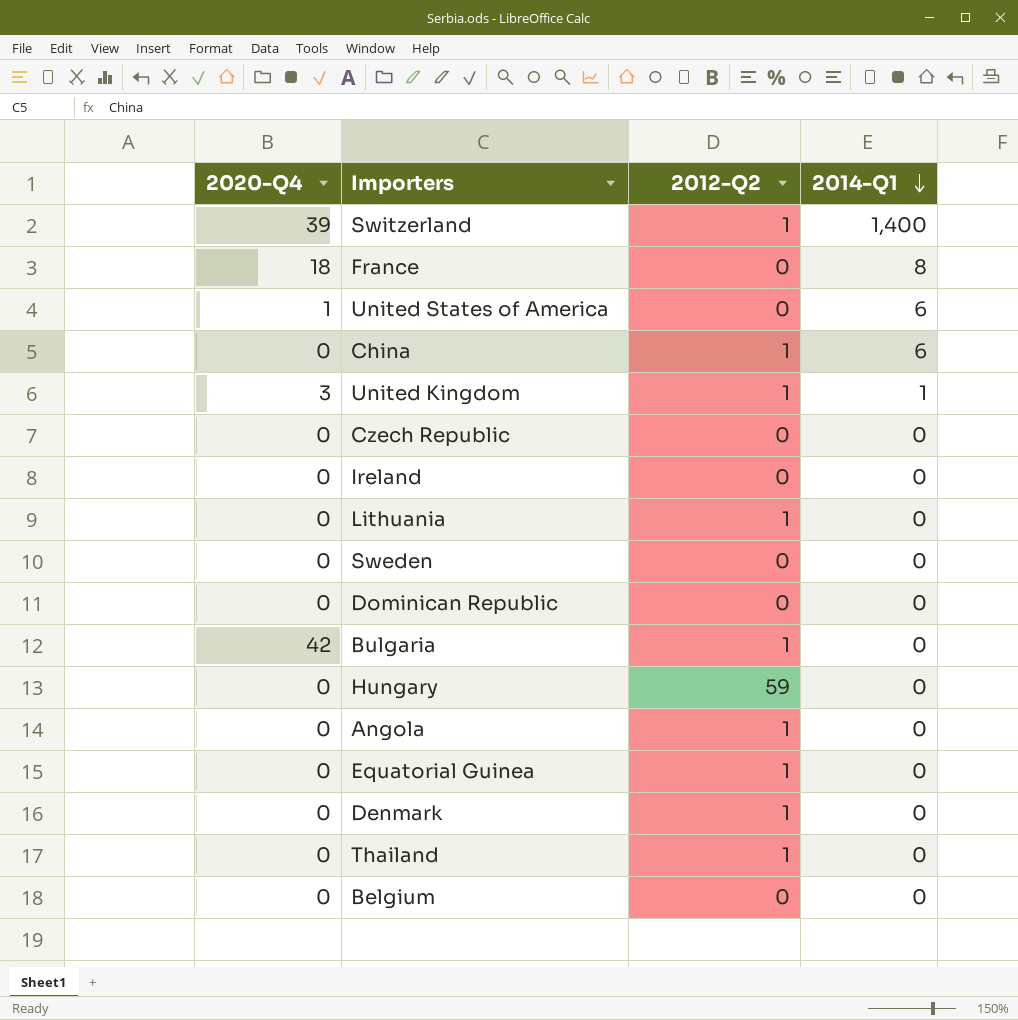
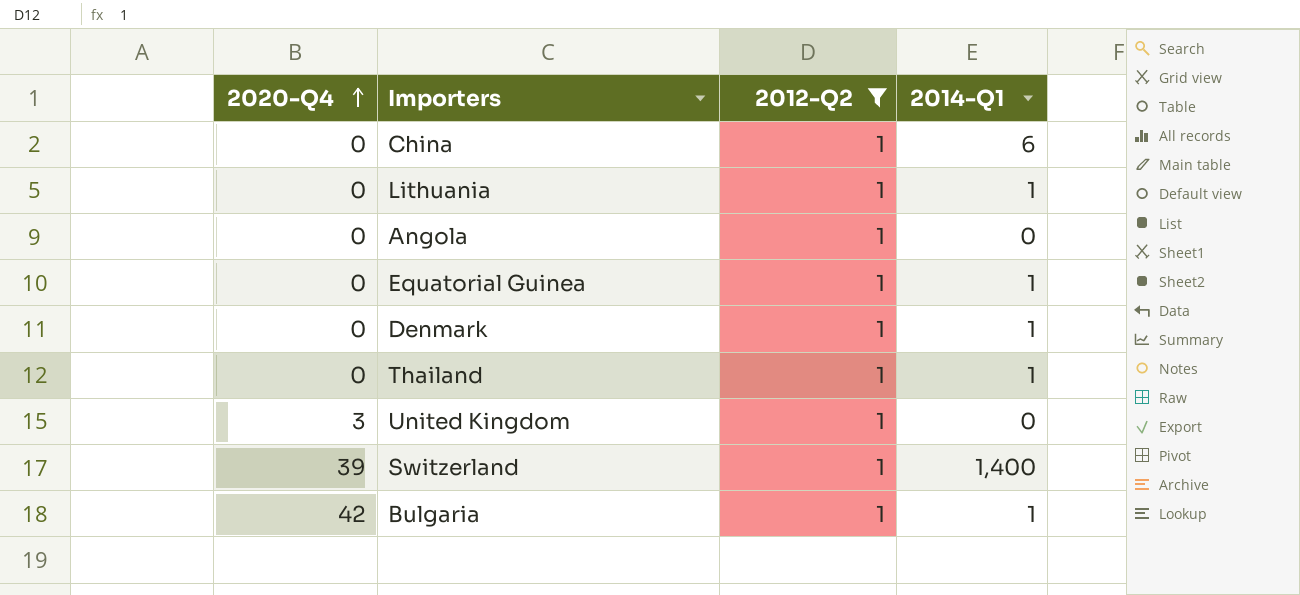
filter: none -> 2012-Q2 = 1
row order: 2014-Q1 descending -> 2020-Q4 ascending
Lithuania | 2014-Q1: 0 -> 1
Equatorial Guinea | 2014-Q1: 0 -> 1
Denmark | 2014-Q1: 0 -> 1
Thailand | 2014-Q1: 0 -> 1
United Kingdom | 2014-Q1: 1 -> 0
Bulgaria | 2014-Q1: 0 -> 1

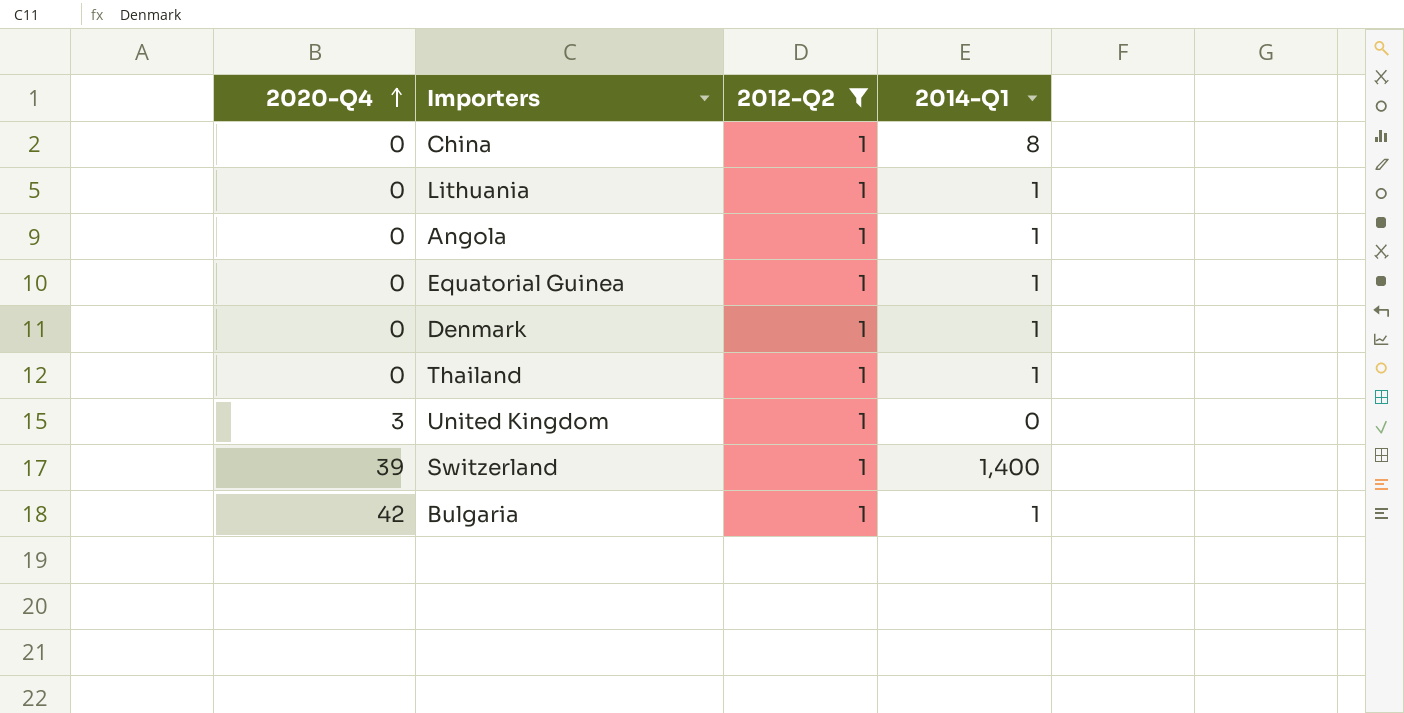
China | 2014-Q1: 6 -> 8
Angola | 2014-Q1: 0 -> 1

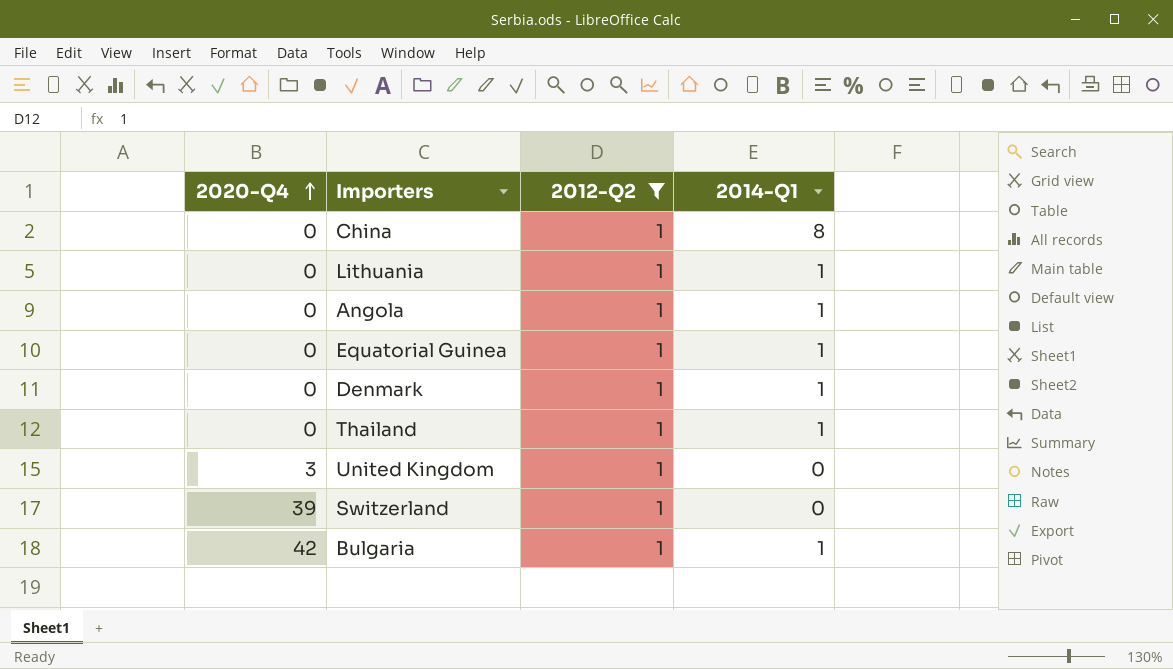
Switzerland | 2014-Q1: 1,400 -> 0

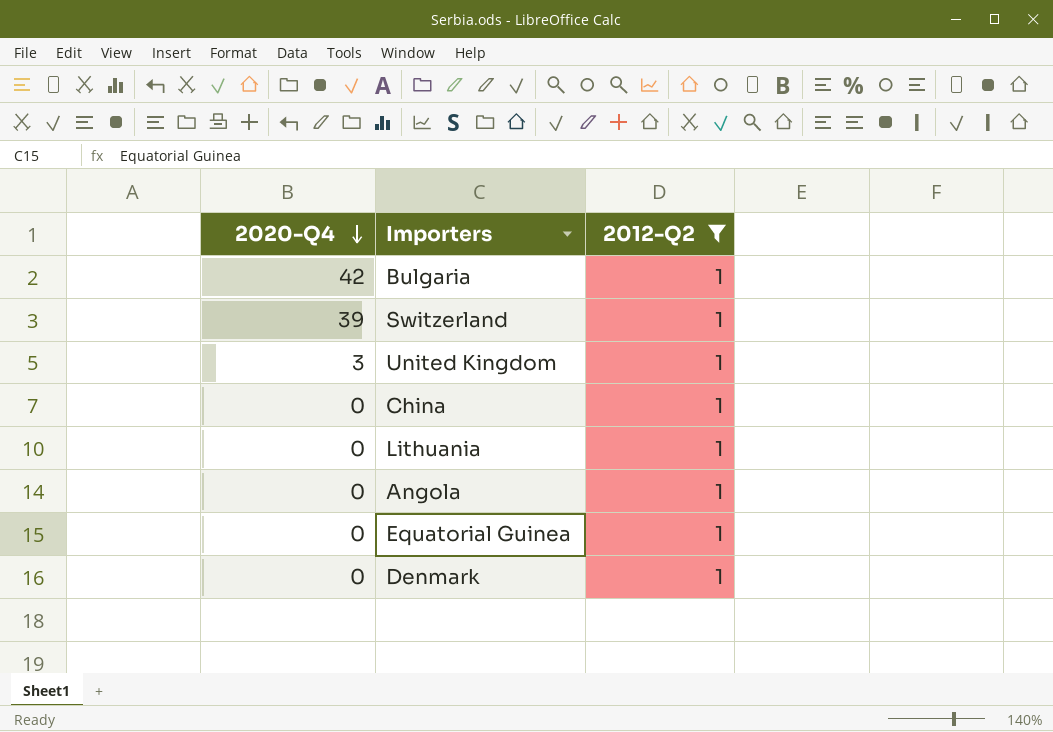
row order: 2020-Q4 ascending -> 2020-Q4 descending
column 2014-Q1 | position: 4 -> none
row Thailand: 0 | 1 | 1 -> none

